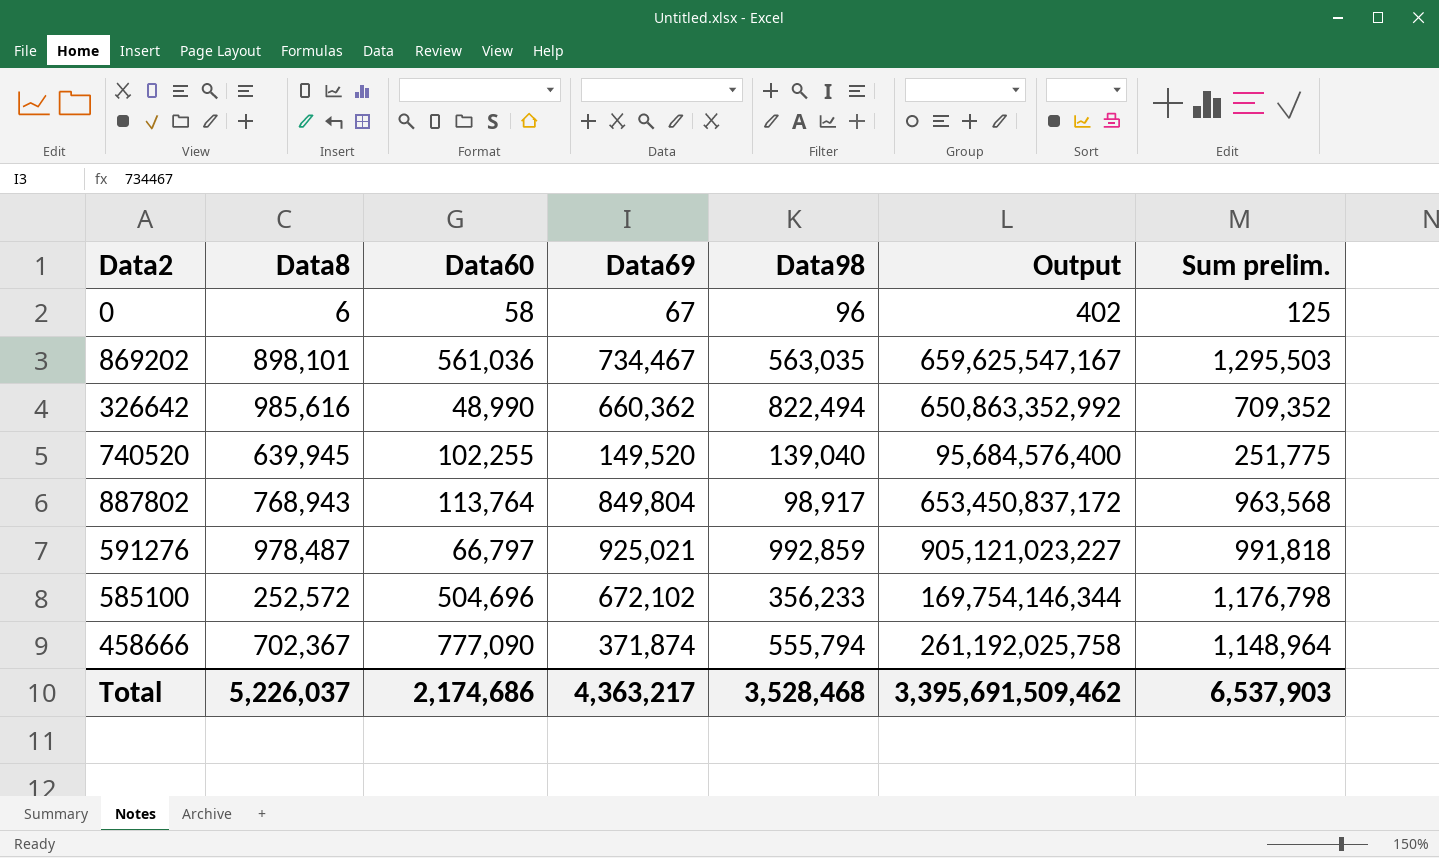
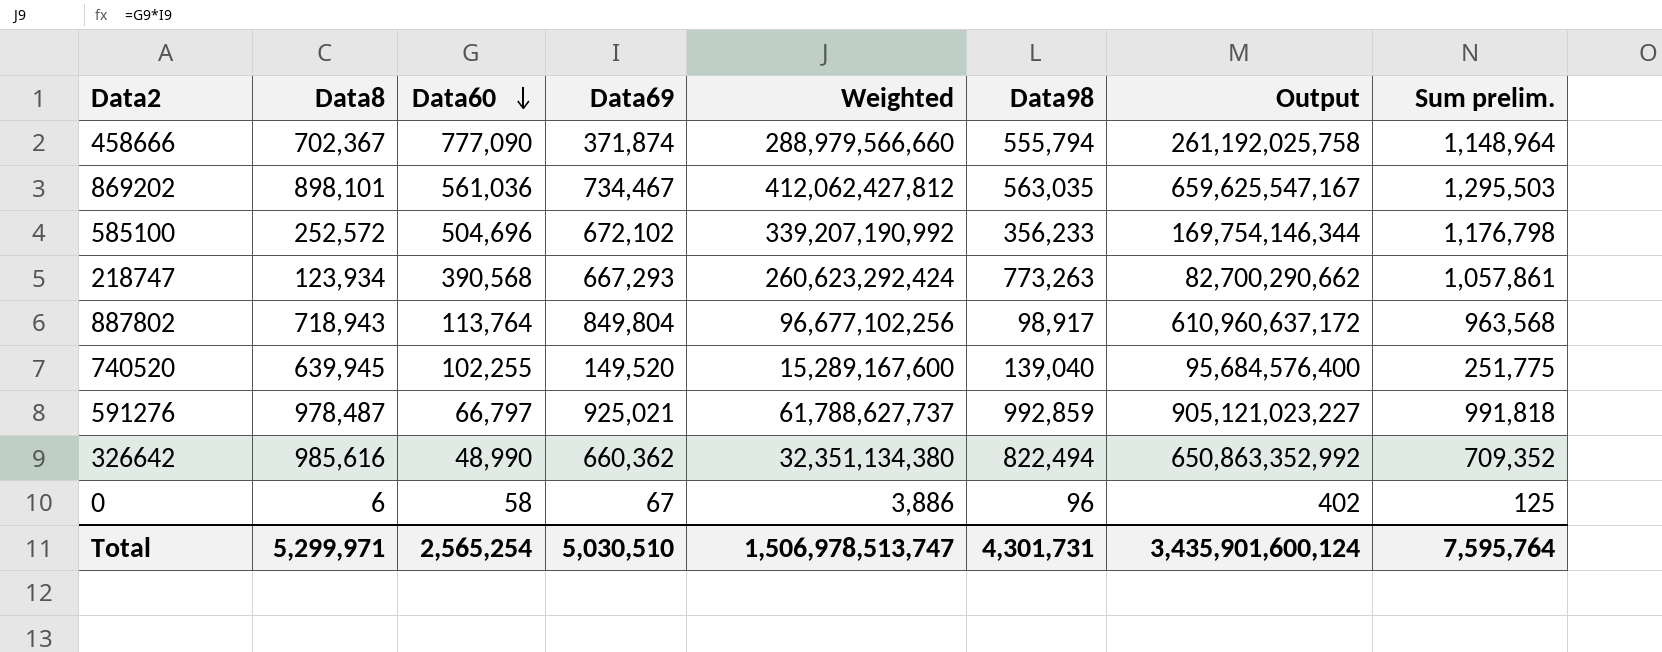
row order: none -> Data60 descending
column Weighted | formula: none -> [Data60] * [Data69]
row 218747: none -> 123,934 | 390,568 | 667,293 | 260,623,292,424 | 773,263 | 82,700,290,662 | 1,057,861
887802 | Data8: 768,943 -> 718,943
887802 | Output: 653,450,837,172 -> 610,960,637,172
Total | Data8: 5,226,037 -> 5,299,971
Total | Data60: 2,174,686 -> 2,565,254
Total | Data69: 4,363,217 -> 5,030,510
Total | Data98: 3,528,468 -> 4,301,731
Total | Output: 3,395,691,509,462 -> 3,435,901,600,124
Total | Sum prelim.: 6,537,903 -> 7,595,764

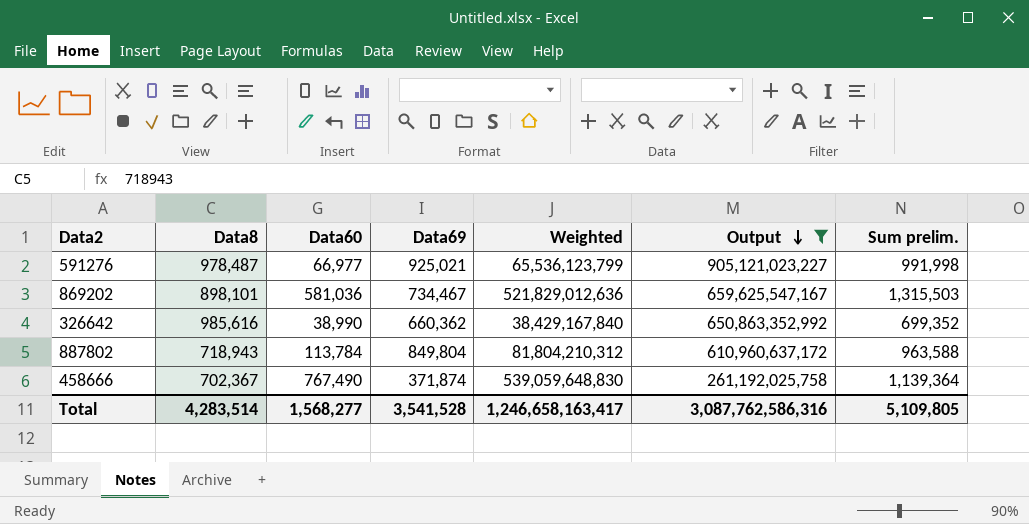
filter: none -> Output >= 261,192,025,758
row order: Data60 descending -> Output descending
column Data98 | position: 6 -> none
column Weighted | formula: [Data60] * [Data69] -> [Data8] * [Data60]
591276 | Data60: 66,797 -> 66,977
591276 | Sum prelim.: 991,818 -> 991,998
869202 | Data60: 561,036 -> 581,036
869202 | Sum prelim.: 1,295,503 -> 1,315,503
326642 | Data60: 48,990 -> 38,990
326642 | Sum prelim.: 709,352 -> 699,352
887802 | Data60: 113,764 -> 113,784
887802 | Sum prelim.: 963,568 -> 963,588
458666 | Data60: 777,090 -> 767,490
458666 | Sum prelim.: 1,148,964 -> 1,139,364
Total | Data8: 5,299,971 -> 4,283,514
Total | Data60: 2,565,254 -> 1,568,277
Total | Data69: 5,030,510 -> 3,541,528
Total | Weighted: 1,506,978,513,747 -> 1,246,658,163,417
Total | Output: 3,435,901,600,124 -> 3,087,762,586,316
Total | Sum prelim.: 7,595,764 -> 5,109,805

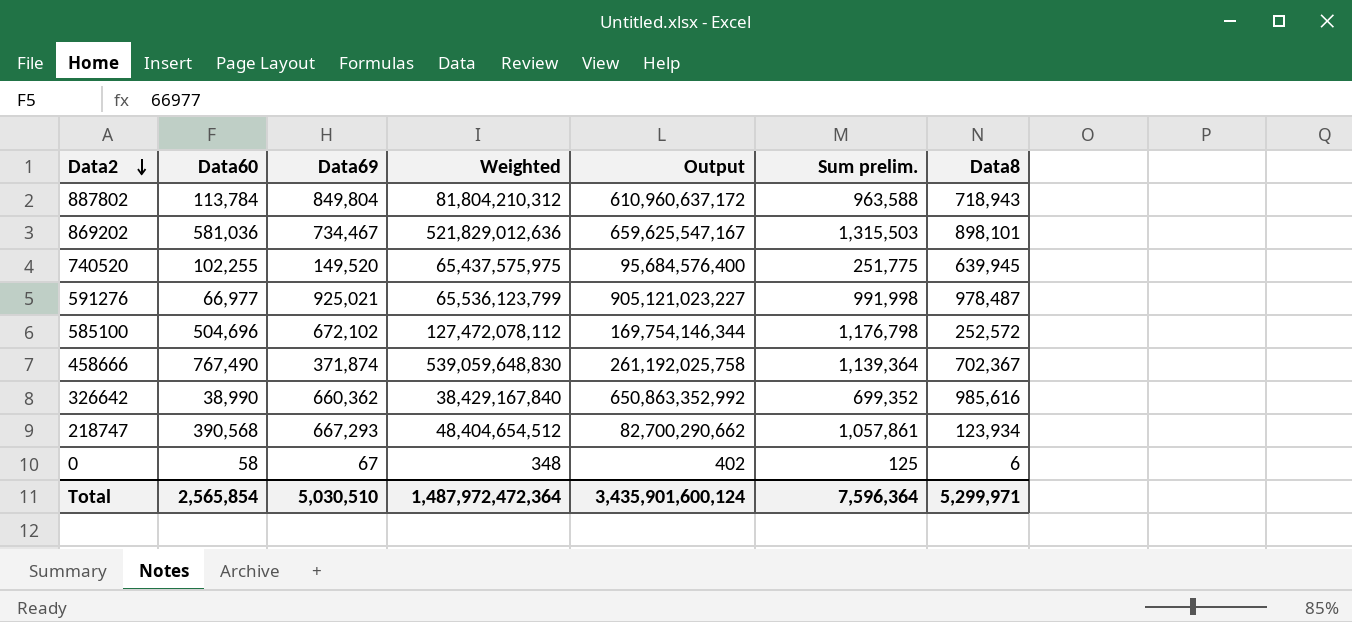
filter: Output >= 261,192,025,758 -> none
row order: Output descending -> Data2 descending
column Data8 | position: 2 -> 7
Total | Data60: 1,568,277 -> 2,565,854
Total | Data69: 3,541,528 -> 5,030,510
Total | Weighted: 1,246,658,163,417 -> 1,487,972,472,364
Total | Output: 3,087,762,586,316 -> 3,435,901,600,124
Total | Sum prelim.: 5,109,805 -> 7,596,364
Total | Data8: 4,283,514 -> 5,299,971

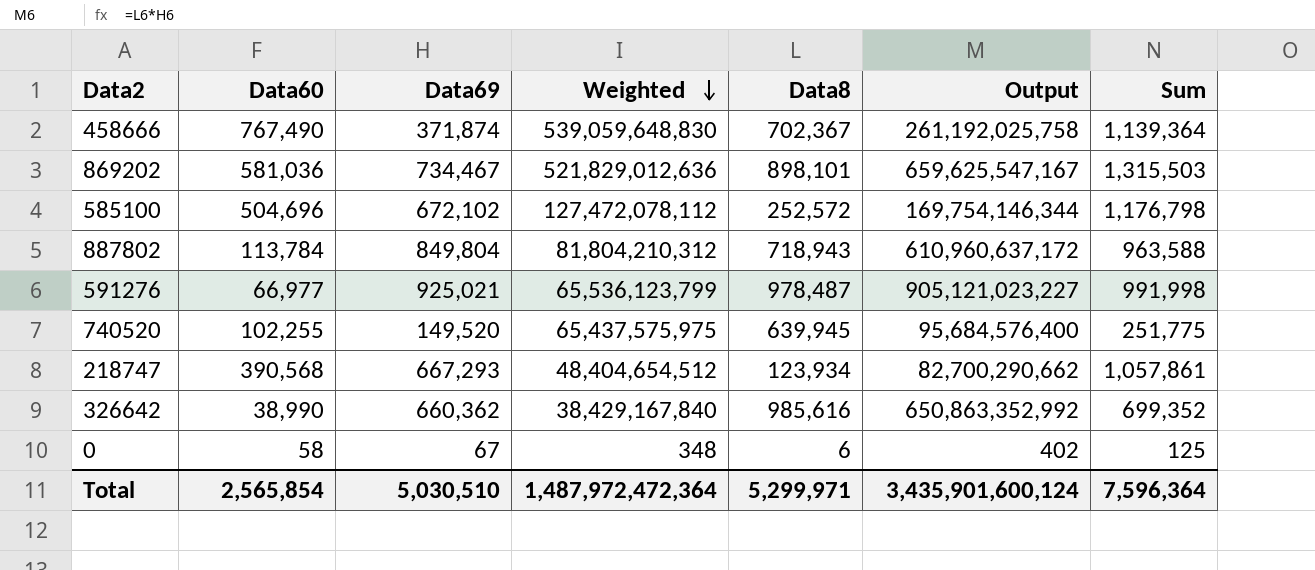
row order: Data2 descending -> Weighted descending
column Data8 | position: 7 -> 5
column name: Sum prelim. -> Sum

